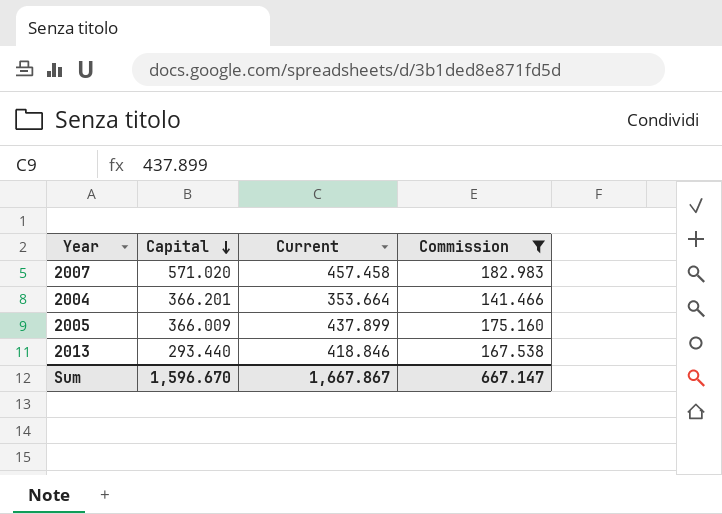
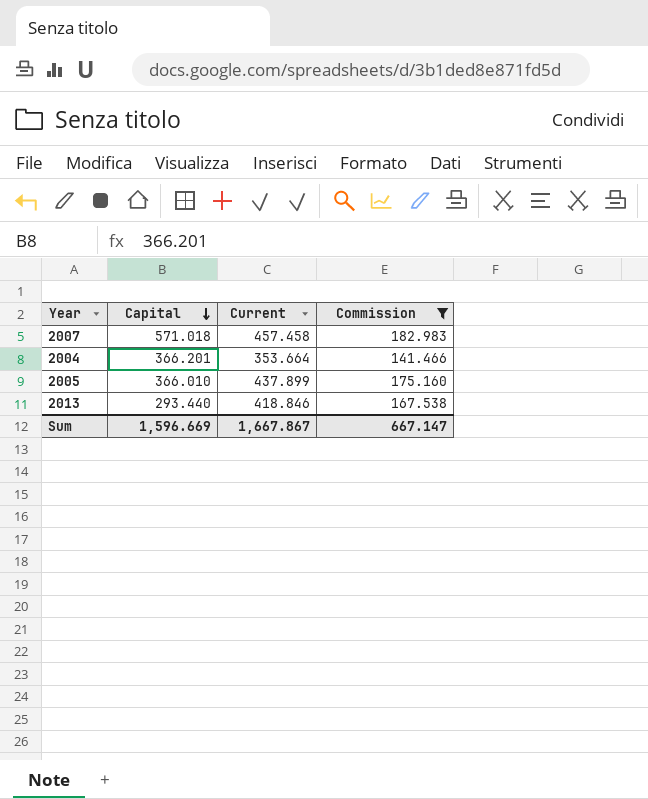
2007 | Capital: 571.020 -> 571.018
2005 | Capital: 366.009 -> 366.010
Sum | Capital: 1,596.670 -> 1,596.669

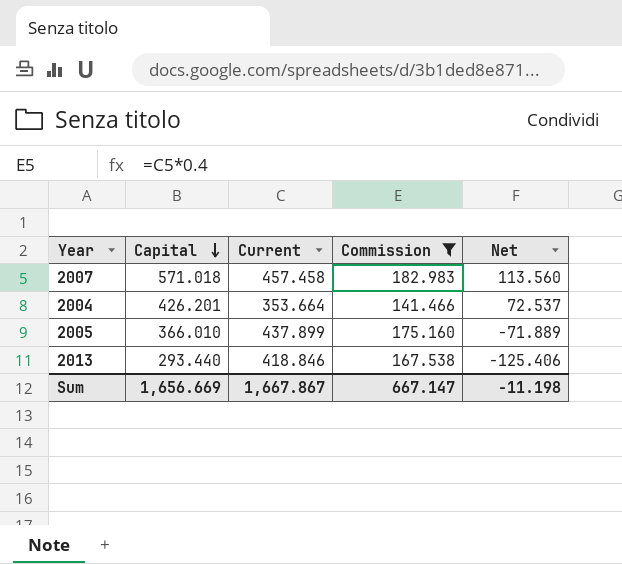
column Net | formula: none -> [Capital] - [Current]
2004 | Capital: 366.201 -> 426.201
Sum | Capital: 1,596.669 -> 1,656.669

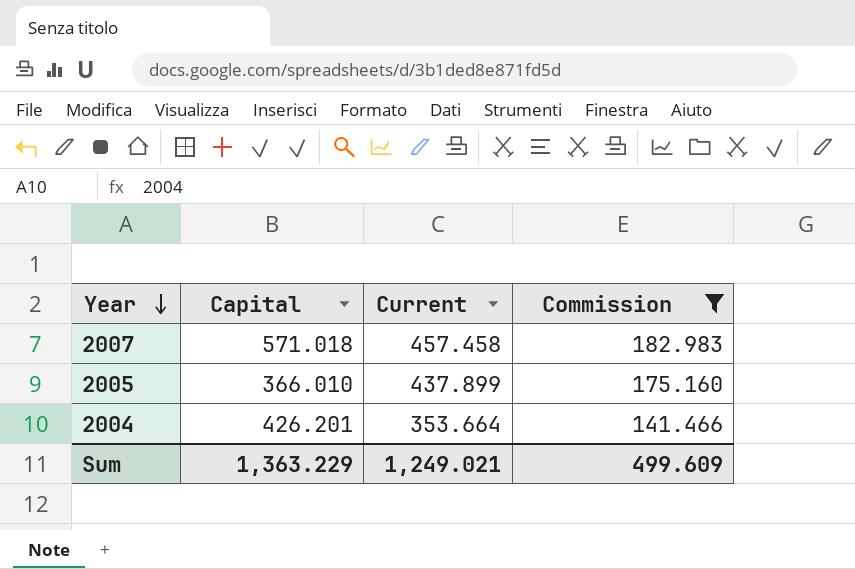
row order: Capital descending -> Year descending
column Net | formula: [Capital] - [Current] -> none
row 2013: 293.440 | 418.846 | 167.538 | -125.406 -> none
Sum | Capital: 1,656.669 -> 1,363.229
Sum | Current: 1,667.867 -> 1,249.021
Sum | Commission: 667.147 -> 499.609

